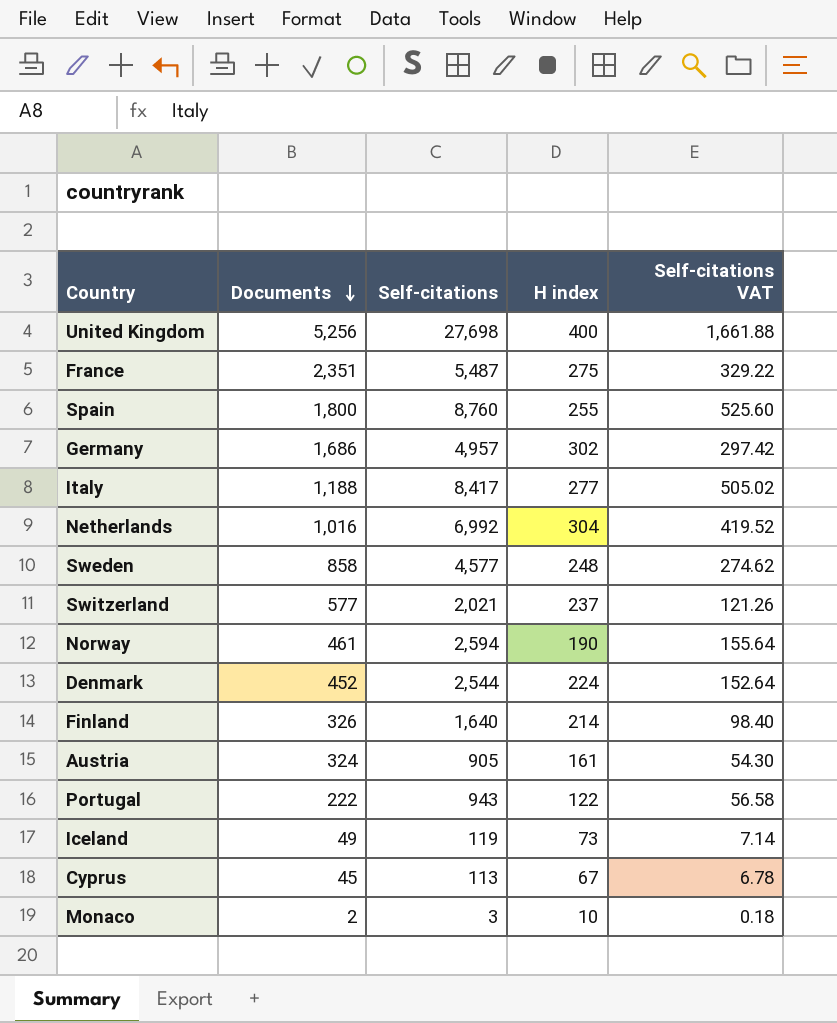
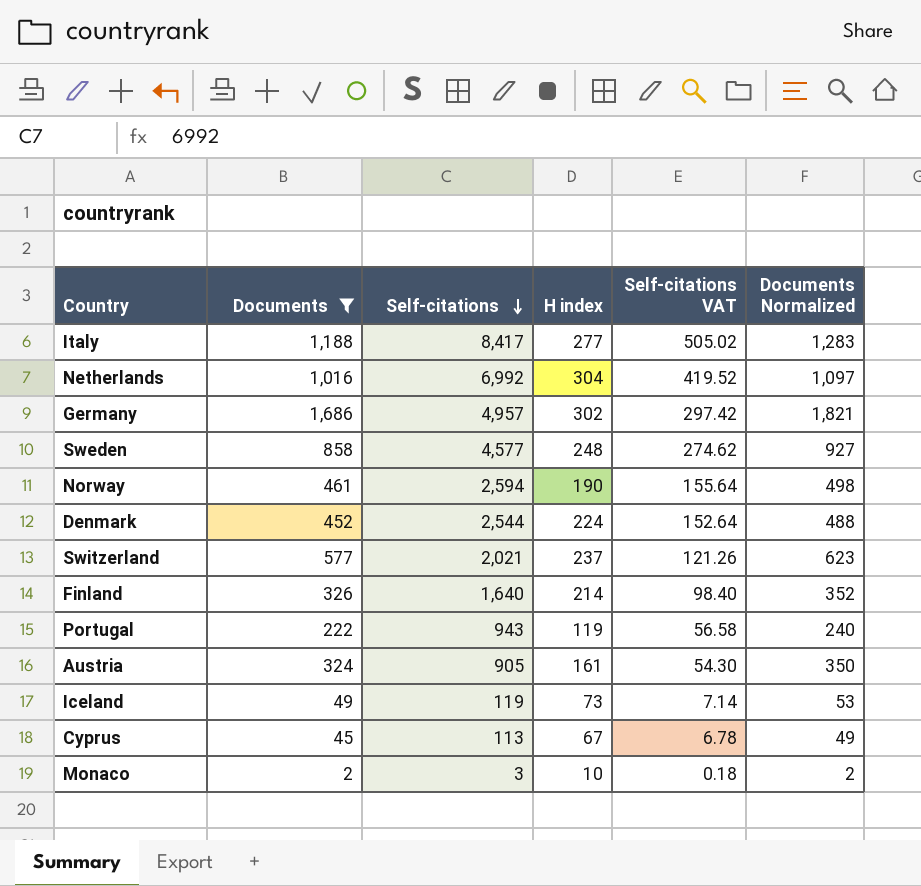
filter: none -> Documents <= 1,686
row order: Documents descending -> Self-citations descending
column Documents Normalized | formula: none -> [Documents] * 1.08
Portugal | H index: 122 -> 119

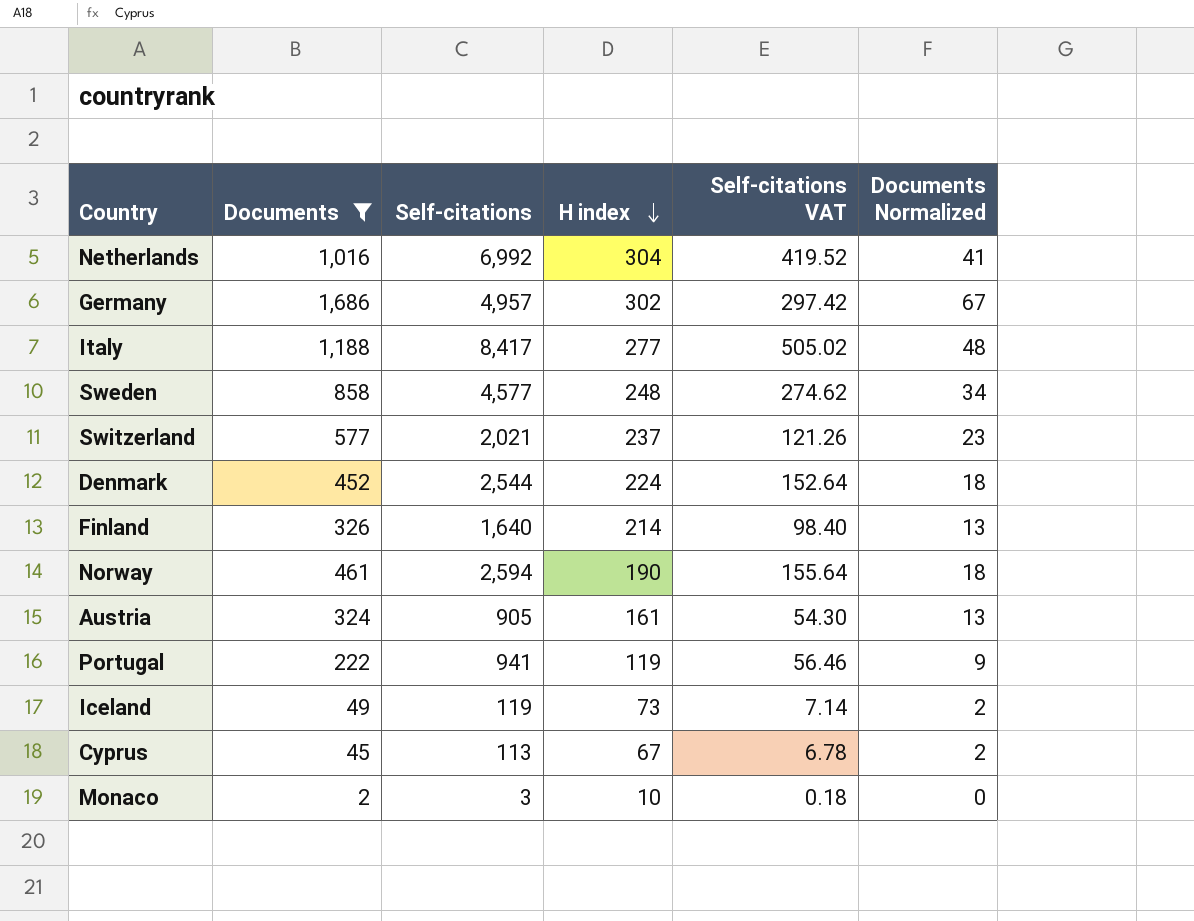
row order: Self-citations descending -> H index descending
column Documents Normalized | formula: [Documents] * 1.08 -> [Documents] * 0.04
Portugal | Self-citations: 943 -> 941
Portugal | Self-citations VAT: 56.58 -> 56.46

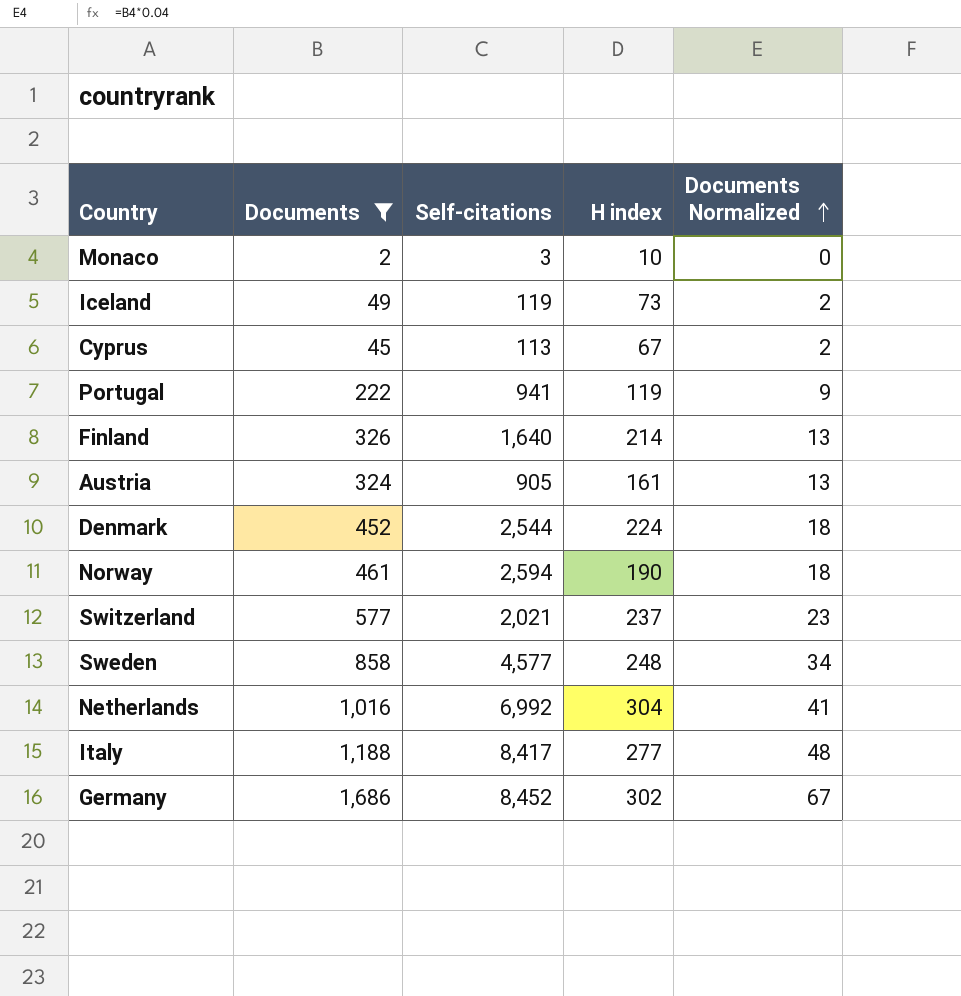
row order: H index descending -> Documents Normalized ascending
column Self-citations VAT | formula: [Self-citations] * 0.06 -> none
Germany | Self-citations: 4,957 -> 8,452

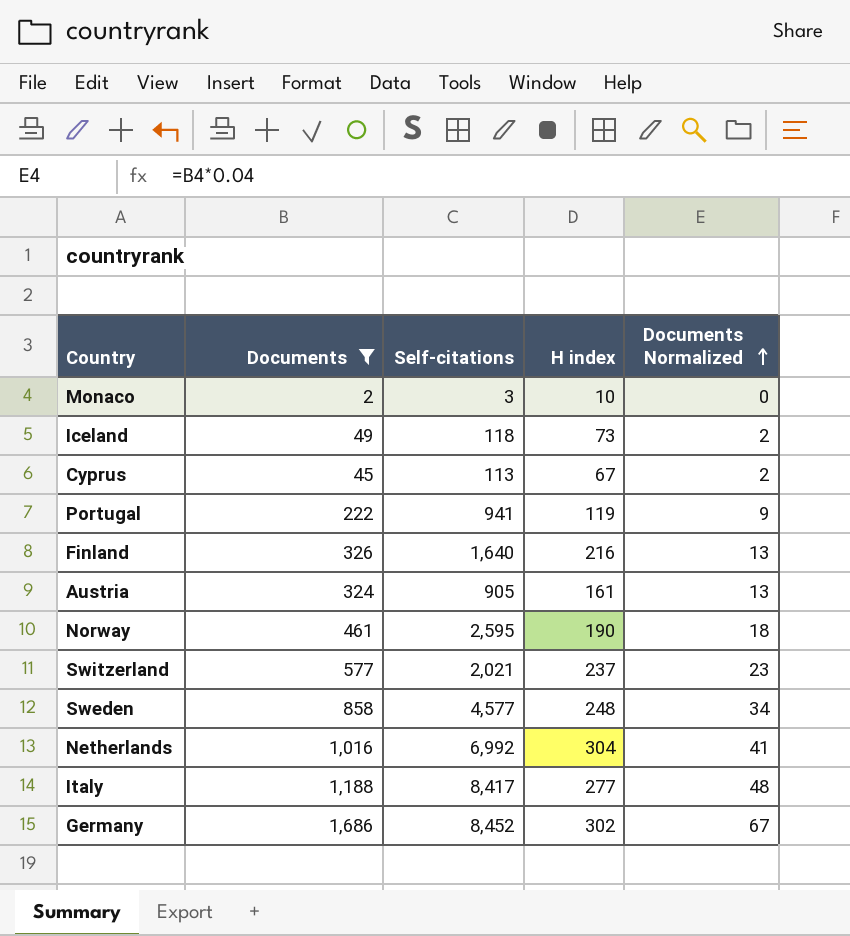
row Denmark: 452 | 2,544 | 224 | 18 -> none
Iceland | Self-citations: 119 -> 118
Finland | H index: 214 -> 216
Norway | Self-citations: 2,594 -> 2,595

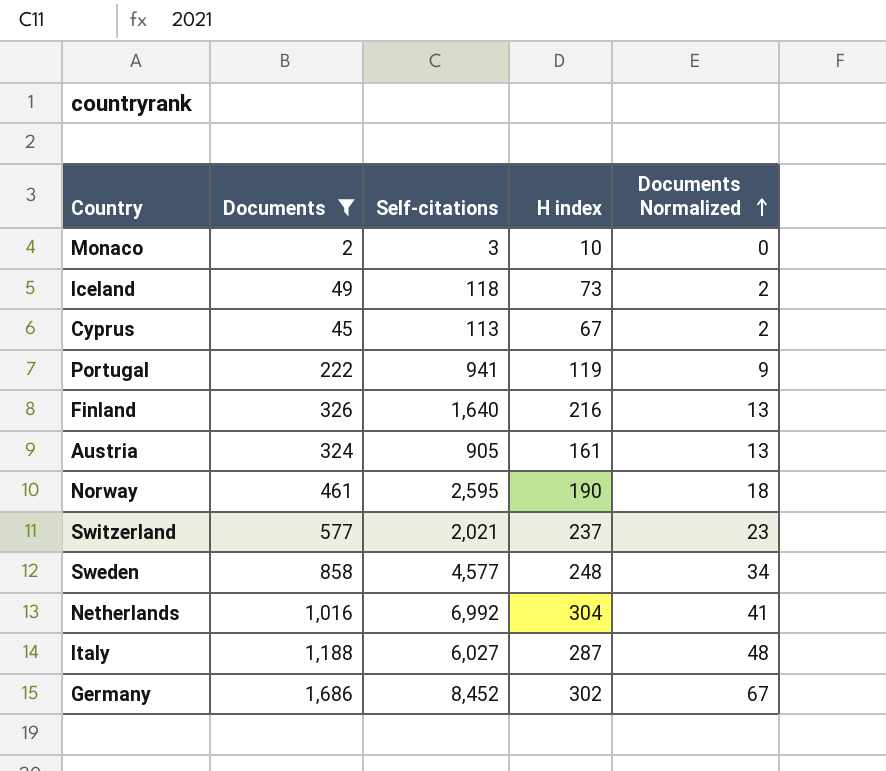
Italy | Self-citations: 8,417 -> 6,027
Italy | H index: 277 -> 287

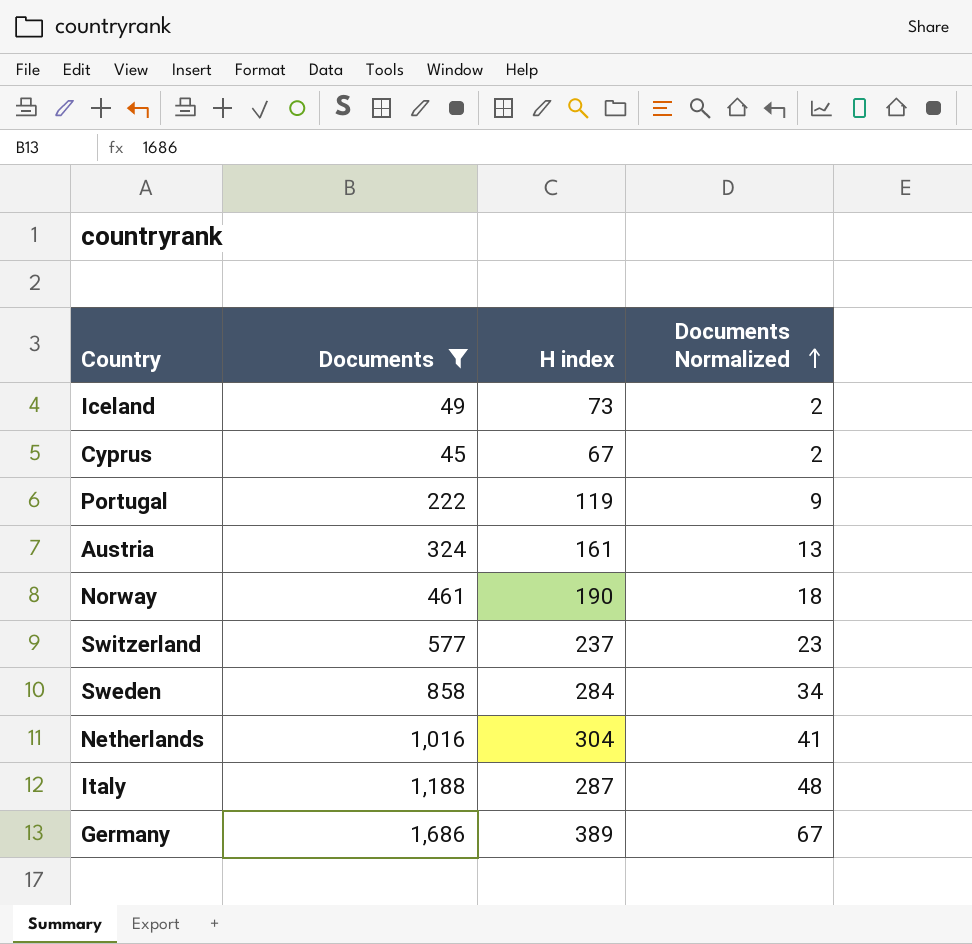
column Self-citations | position: 3 -> none
row Monaco: 2 | 3 | 10 | 0 -> none
row Finland: 326 | 1,640 | 216 | 13 -> none
Sweden | H index: 248 -> 284
Germany | H index: 302 -> 389

